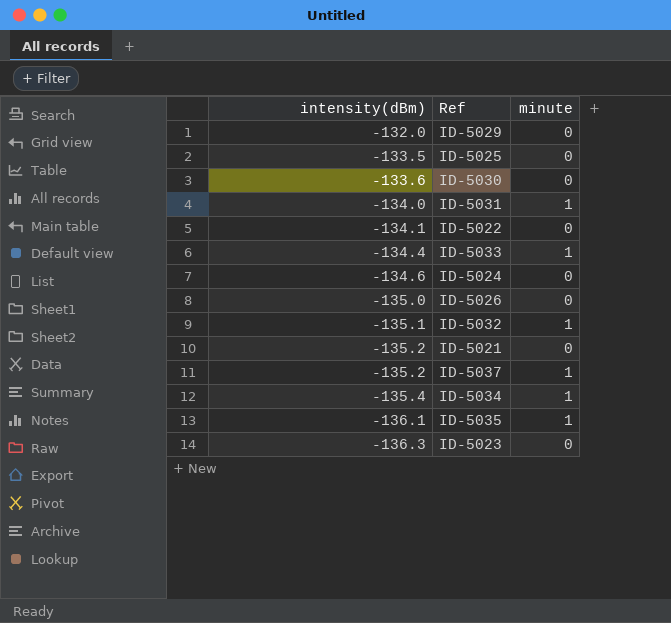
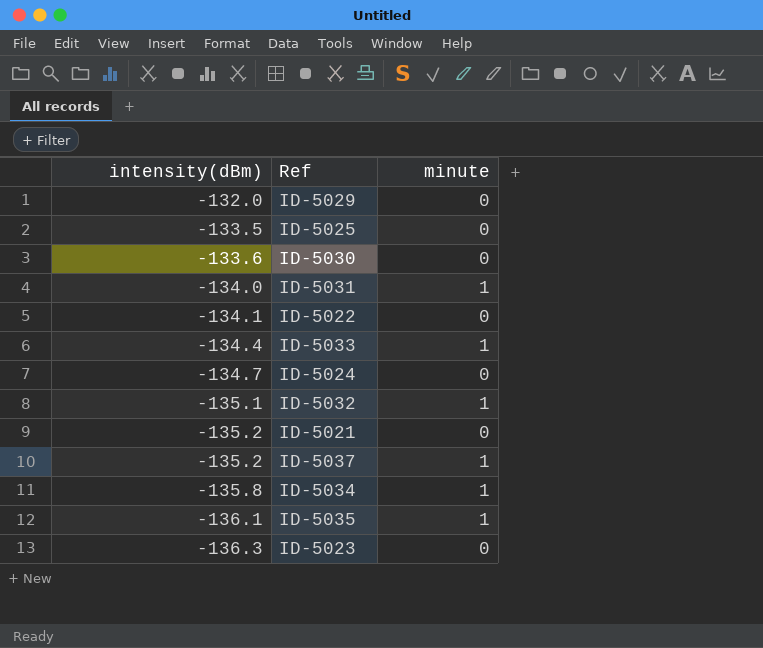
row ID-5026: -135.0 | 0 -> none
ID-5024 | intensity(dBm): -134.6 -> -134.7
ID-5034 | intensity(dBm): -135.4 -> -135.8

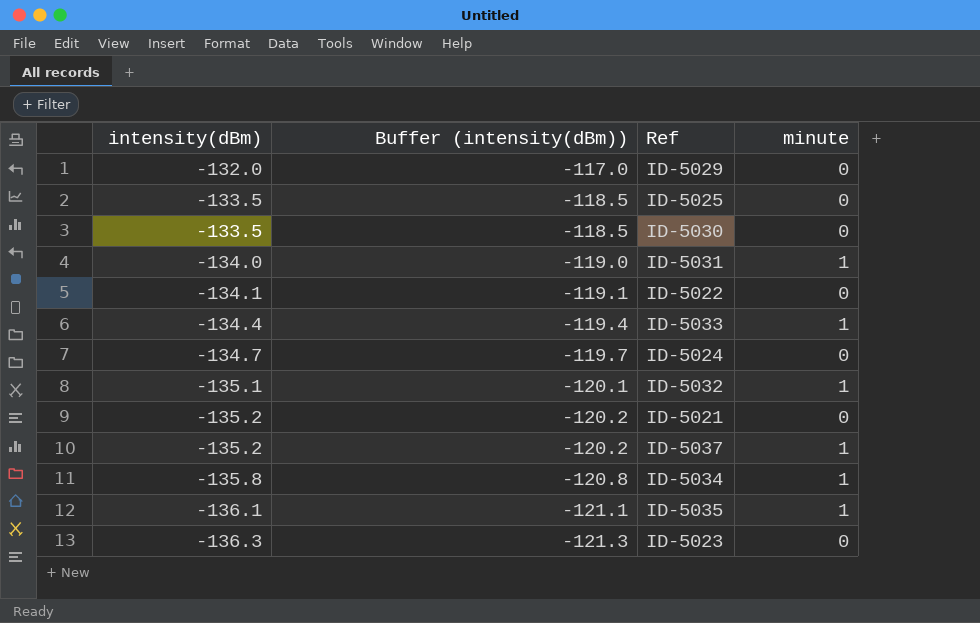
column Buffer (intensity(dBm)) | formula: none -> [intensity(dBm)] + 15
ID-5030 | intensity(dBm): -133.6 -> -133.5

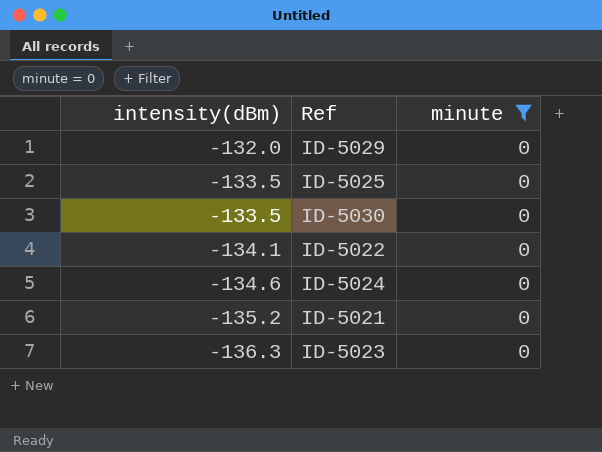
filter: none -> minute = 0
column Buffer (intensity(dBm)) | formula: [intensity(dBm)] + 15 -> none
ID-5024 | intensity(dBm): -134.7 -> -134.6

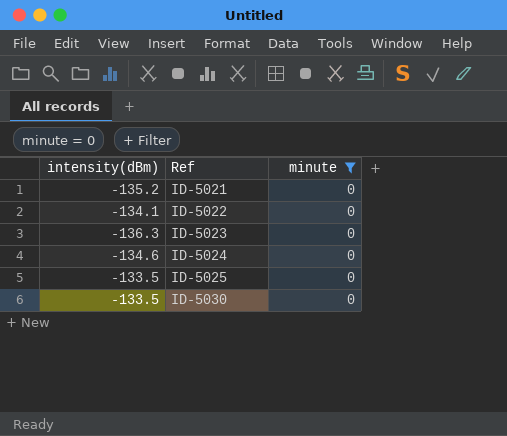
row order: intensity(dBm) descending -> Ref ascending
row ID-5029: -132.0 | 0 -> none

